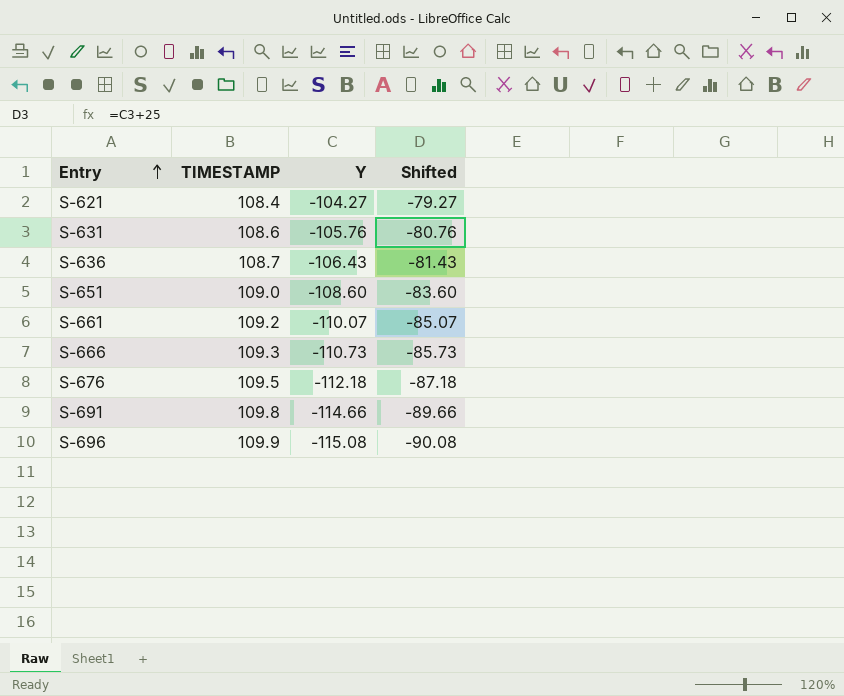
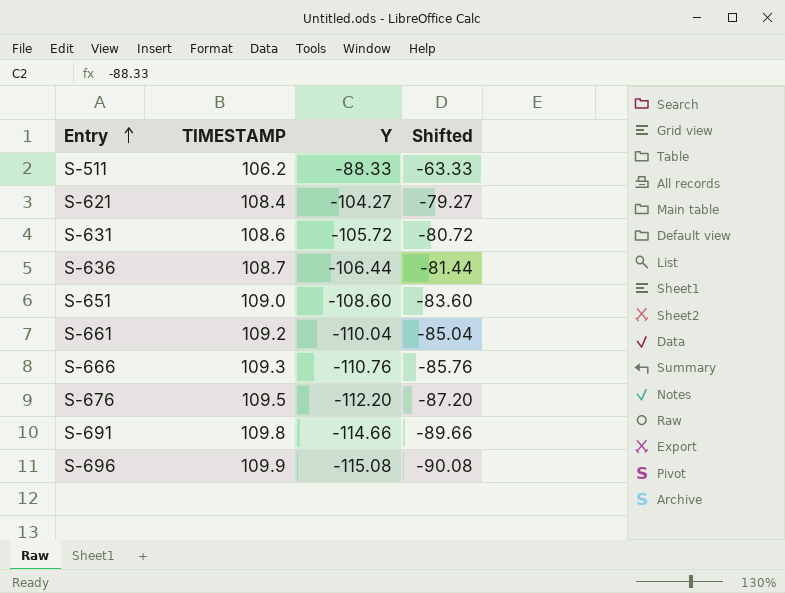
row S-511: none -> 106.2 | -88.33 | -63.33
S-631 | Y: -105.76 -> -105.72
S-631 | Shifted: -80.76 -> -80.72
S-636 | Y: -106.43 -> -106.44
S-636 | Shifted: -81.43 -> -81.44
S-661 | Y: -110.07 -> -110.04
S-661 | Shifted: -85.07 -> -85.04
S-666 | Y: -110.73 -> -110.76
S-666 | Shifted: -85.73 -> -85.76
S-676 | Y: -112.18 -> -112.20
S-676 | Shifted: -87.18 -> -87.20

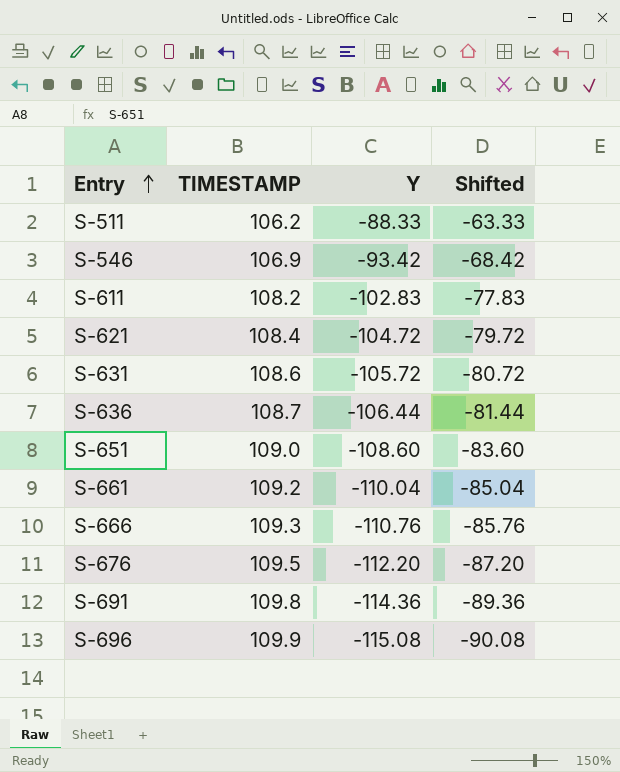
row S-546: none -> 106.9 | -93.42 | -68.42
row S-611: none -> 108.2 | -102.83 | -77.83
S-621 | Y: -104.27 -> -104.72
S-621 | Shifted: -79.27 -> -79.72
S-691 | Y: -114.66 -> -114.36
S-691 | Shifted: -89.66 -> -89.36

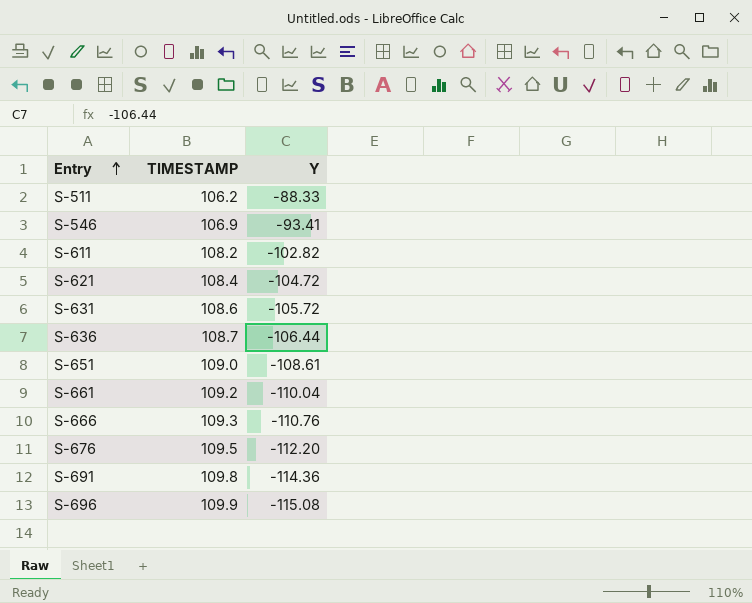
column Shifted | formula: [Y] + 25 -> none
S-546 | Y: -93.42 -> -93.41
S-611 | Y: -102.83 -> -102.82
S-651 | Y: -108.60 -> -108.61

